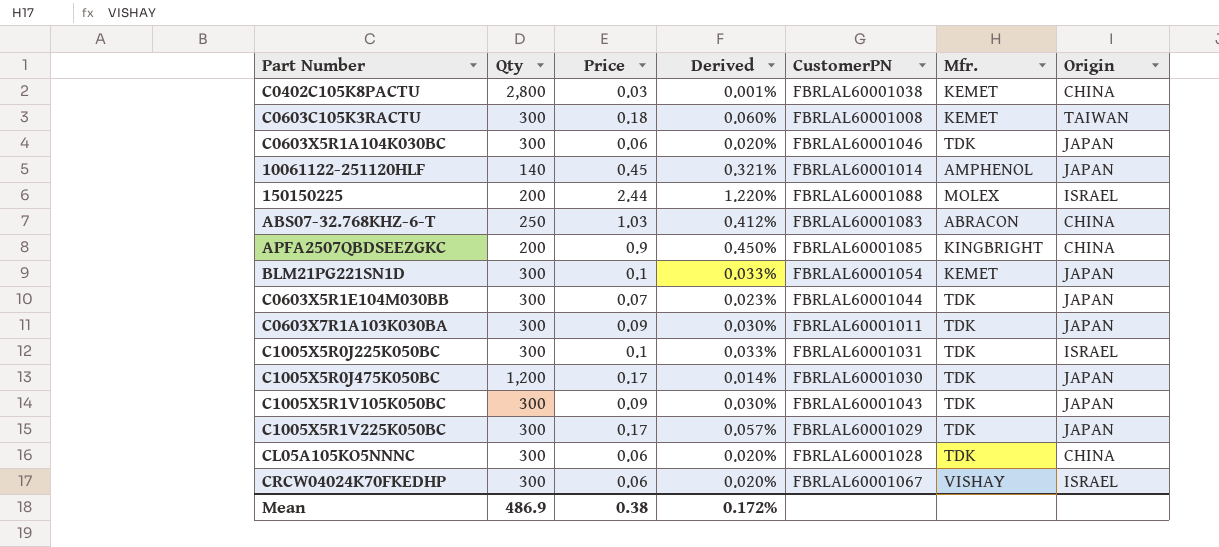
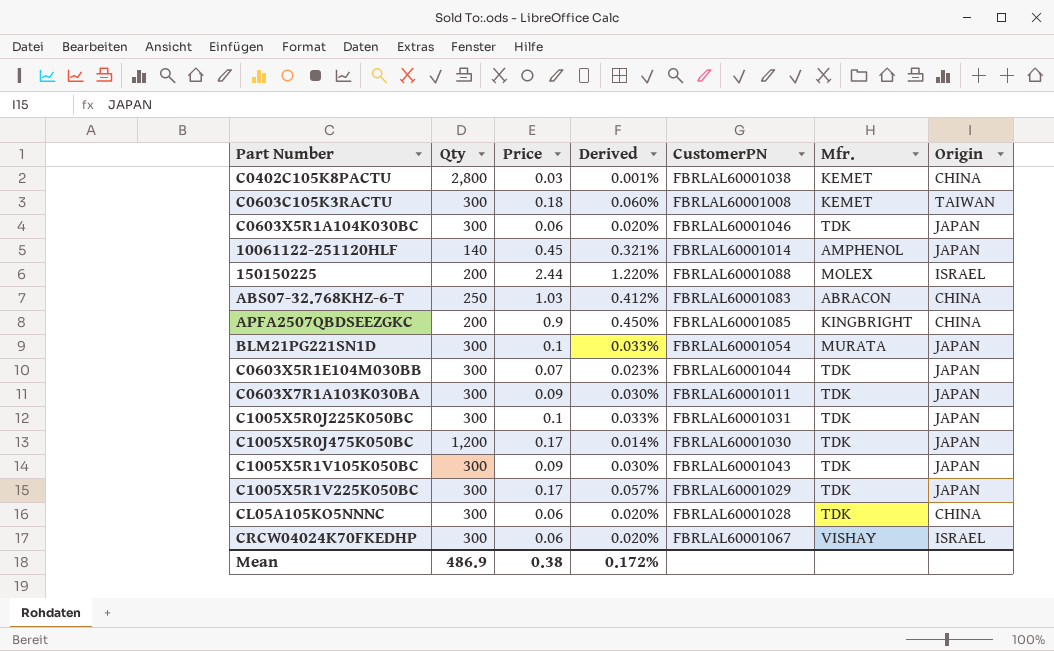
BLM21PG221SN1D | Mfr.: KEMET -> MURATA
C1005X5R0J225K050BC | Origin: ISRAEL -> JAPAN

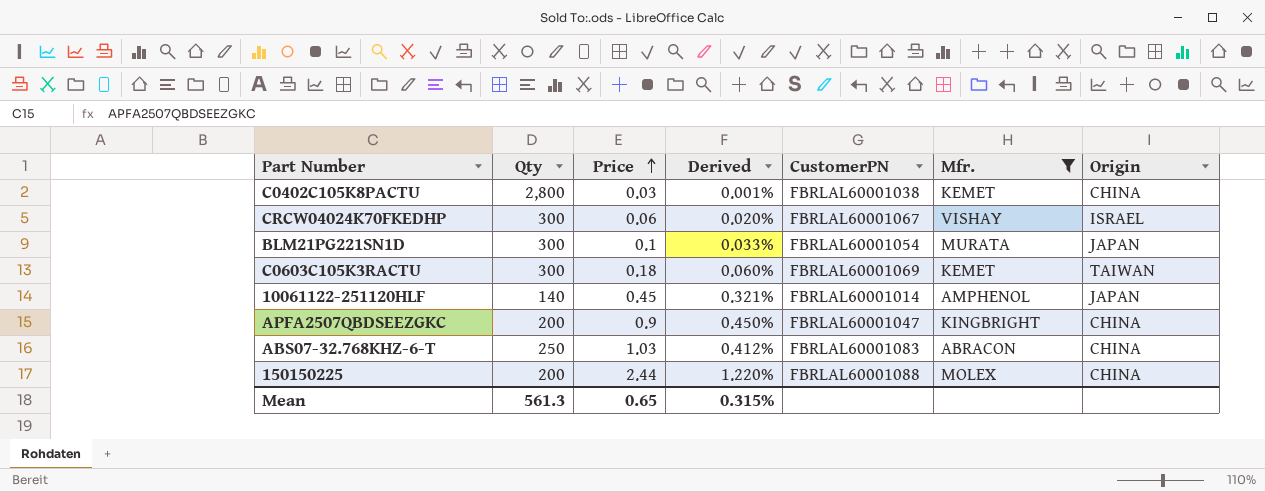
filter: none -> Mfr. != TDK
row order: none -> Price ascending
C0603C105K3RACTU | CustomerPN: FBRLAL60001008 -> FBRLAL60001069
APFA2507QBDSEEZGKC | CustomerPN: FBRLAL60001085 -> FBRLAL60001047
150150225 | Origin: ISRAEL -> CHINA
Mean | Qty: 486.9 -> 561.3
Mean | Price: 0.38 -> 0.65
Mean | Derived: 0.172% -> 0.315%

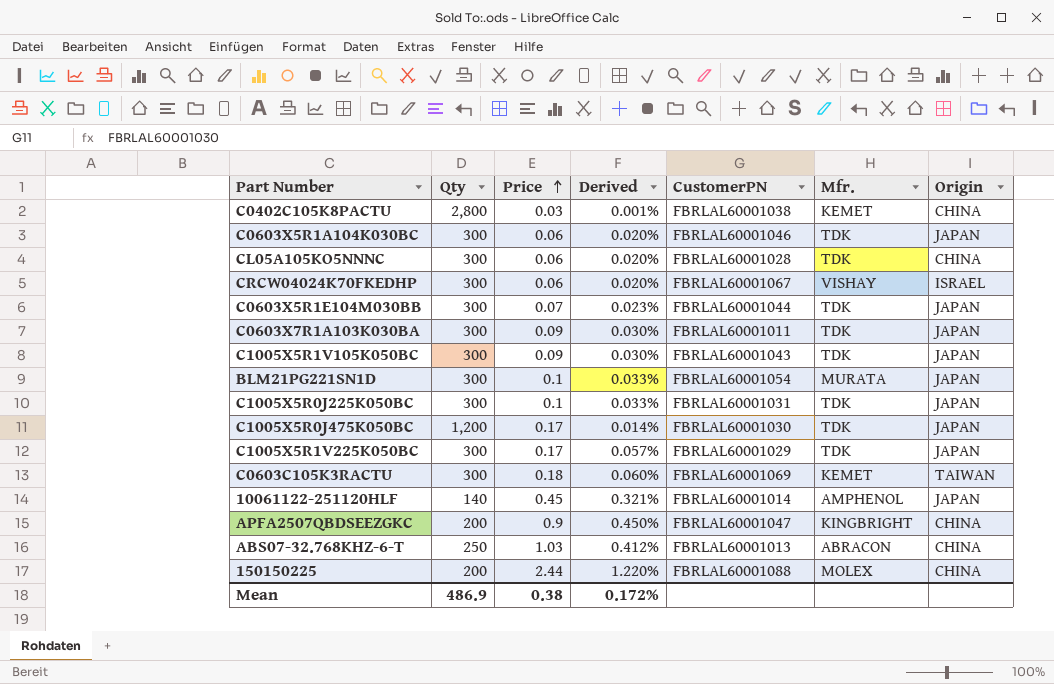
filter: Mfr. != TDK -> none
ABS07-32.768KHZ-6-T | CustomerPN: FBRLAL60001083 -> FBRLAL60001013
Mean | Qty: 561.3 -> 486.9
Mean | Price: 0.65 -> 0.38
Mean | Derived: 0.315% -> 0.172%

